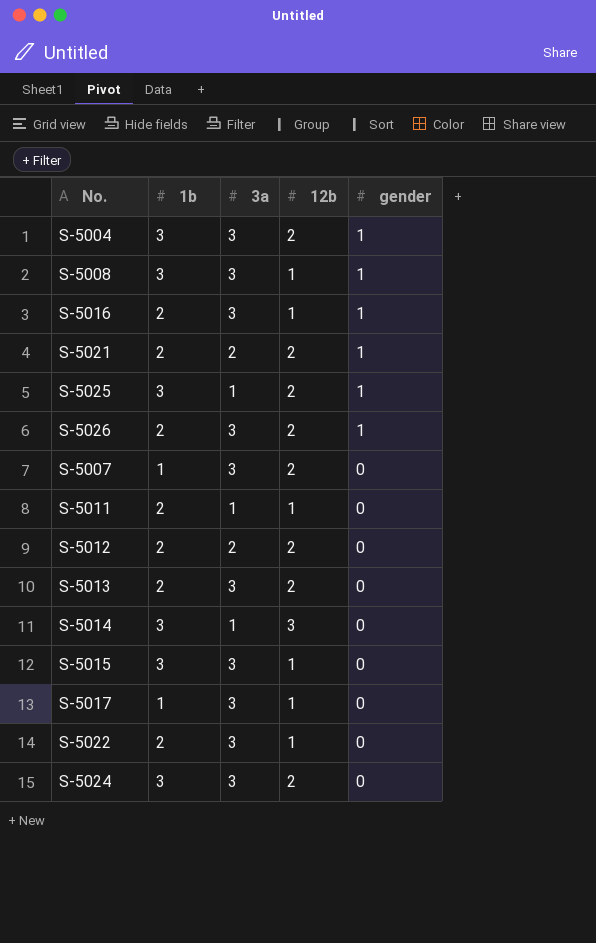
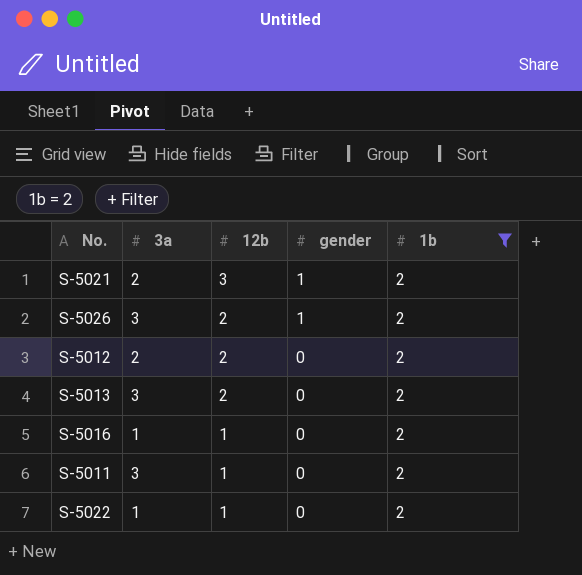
filter: none -> 1b = 2
row order: gender descending -> 12b descending
column 1b | position: 2 -> 5
S-5021 | 12b: 2 -> 3
S-5016 | 3a: 3 -> 1
S-5016 | gender: 1 -> 0
S-5011 | 3a: 1 -> 3
S-5022 | 3a: 3 -> 1

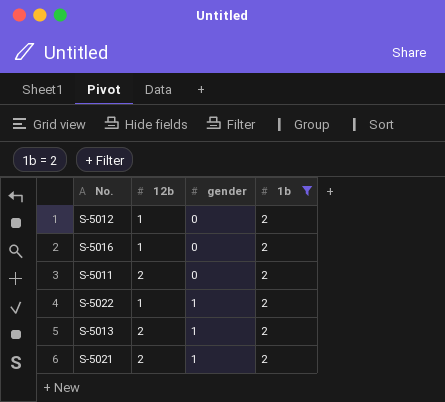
row order: 12b descending -> gender ascending
column 3a | position: 2 -> none
row S-5026: 3 | 2 | 1 | 2 -> none
S-5012 | 12b: 2 -> 1
S-5011 | 12b: 1 -> 2
S-5022 | gender: 0 -> 1
S-5013 | gender: 0 -> 1
S-5021 | 12b: 3 -> 2

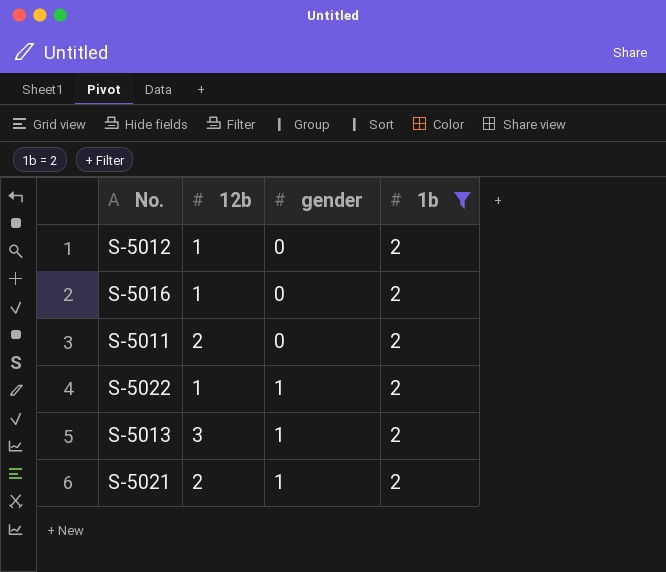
S-5013 | 12b: 2 -> 3

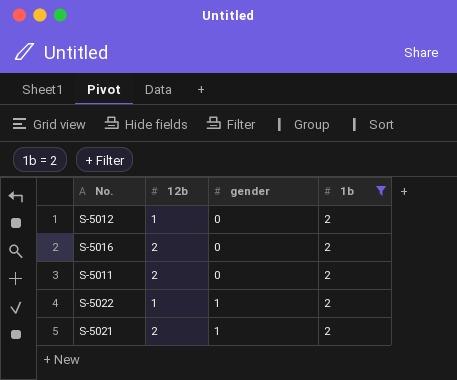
row S-5013: 3 | 1 | 2 -> none
S-5016 | 12b: 1 -> 2

